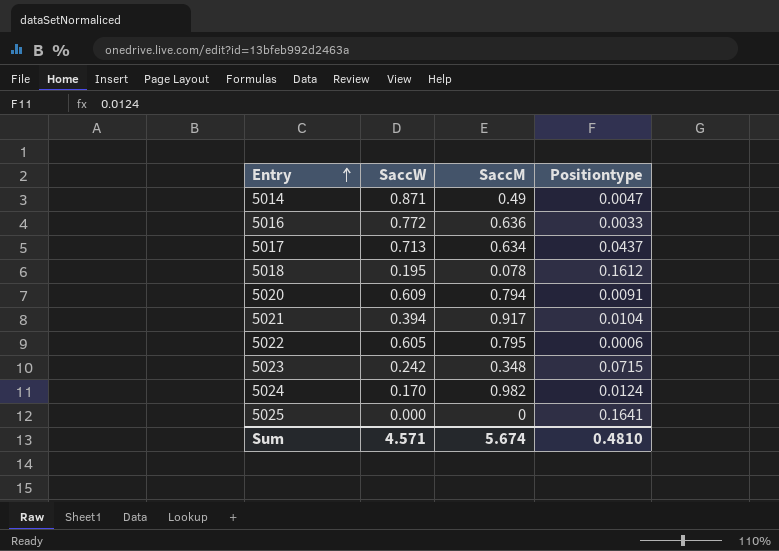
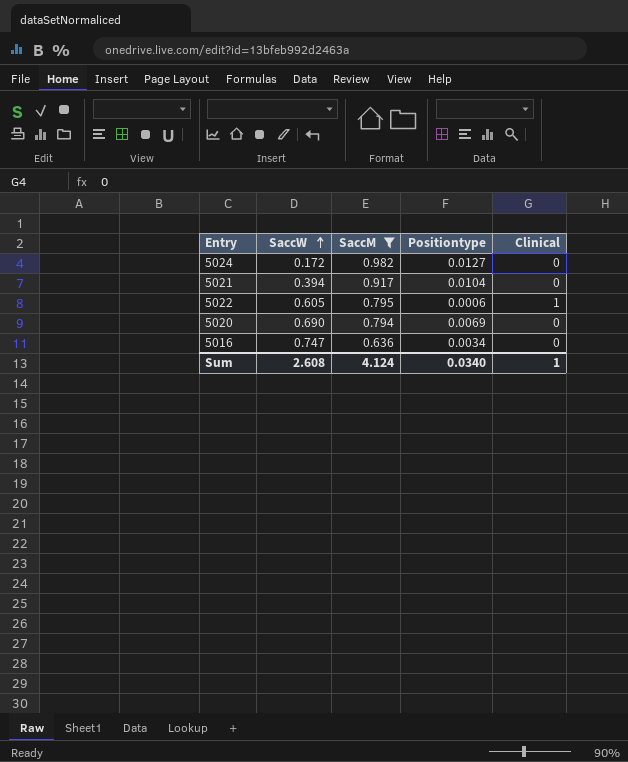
filter: none -> SaccM >= 0.636
row order: Entry ascending -> SaccW ascending
column Clinical | position: none -> 5
5024 | SaccW: 0.170 -> 0.172
5024 | Positiontype: 0.0124 -> 0.0127
5020 | SaccW: 0.609 -> 0.690
5020 | Positiontype: 0.0091 -> 0.0069
5016 | SaccW: 0.772 -> 0.747
5016 | Positiontype: 0.0033 -> 0.0034
Sum | SaccW: 4.571 -> 2.608
Sum | SaccM: 5.674 -> 4.124
Sum | Positiontype: 0.4810 -> 0.0340

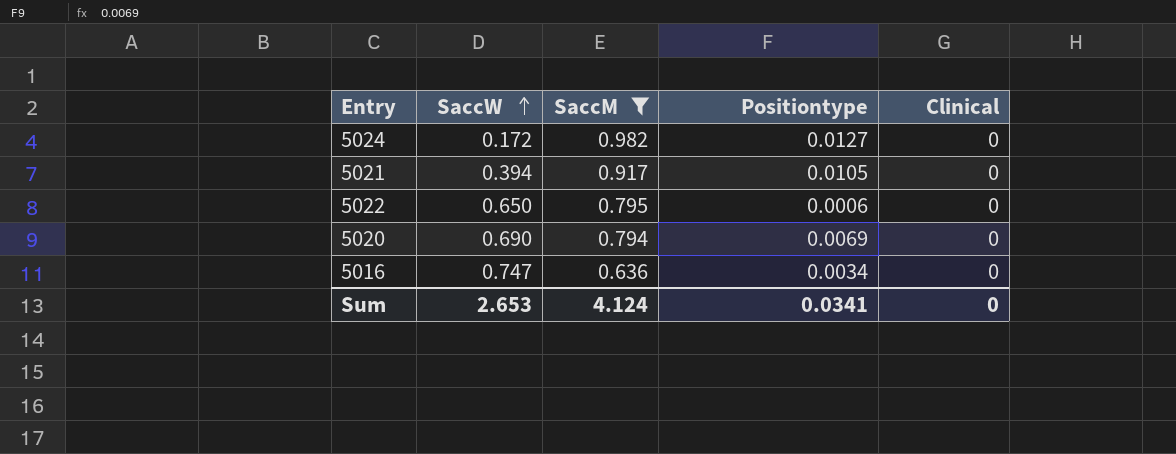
5021 | Positiontype: 0.0104 -> 0.0105
5022 | SaccW: 0.605 -> 0.650
5022 | Clinical: 1 -> 0
Sum | SaccW: 2.608 -> 2.653
Sum | Positiontype: 0.0340 -> 0.0341
Sum | Clinical: 1 -> 0

